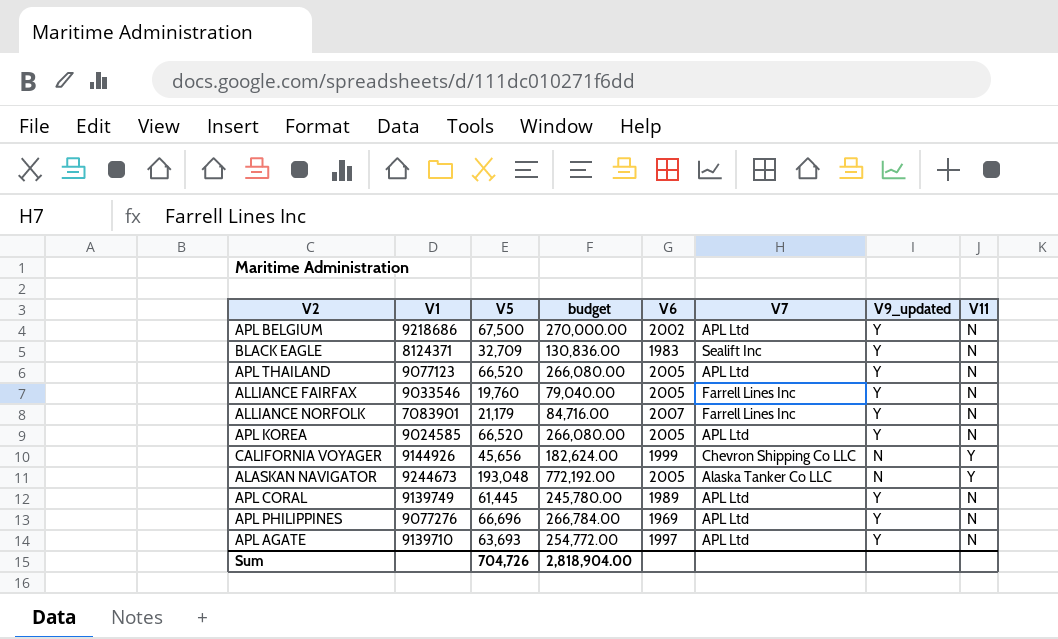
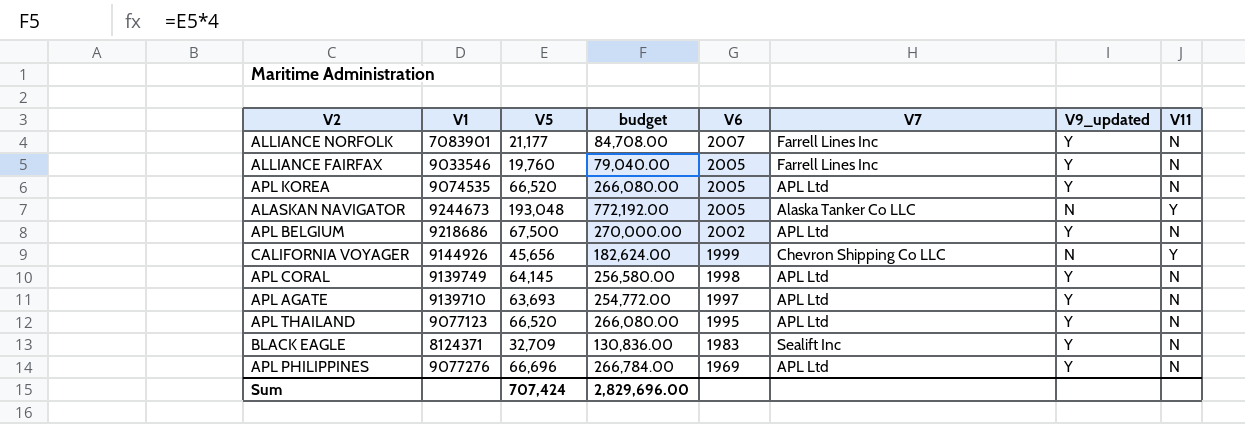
row order: none -> V6 descending
ALLIANCE NORFOLK | V5: 21,179 -> 21,177
ALLIANCE NORFOLK | budget: 84,716.00 -> 84,708.00
APL KOREA | V1: 9024585 -> 9074535
APL CORAL | V5: 61,445 -> 64,145
APL CORAL | budget: 245,780.00 -> 256,580.00
APL CORAL | V6: 1989 -> 1998
APL THAILAND | V6: 2005 -> 1995
Sum | V5: 704,726 -> 707,424
Sum | budget: 2,818,904.00 -> 2,829,696.00

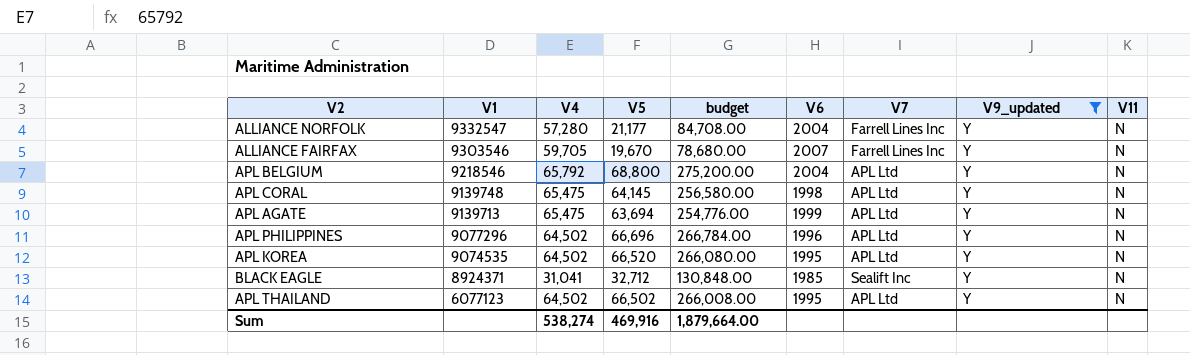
filter: none -> V9_updated = Y
row order: V6 descending -> V1 descending
column V4 | position: none -> 3
ALLIANCE NORFOLK | V1: 7083901 -> 9332547
ALLIANCE NORFOLK | V6: 2007 -> 2004
ALLIANCE FAIRFAX | V1: 9033546 -> 9303546
ALLIANCE FAIRFAX | V5: 19,760 -> 19,670
ALLIANCE FAIRFAX | budget: 79,040.00 -> 78,680.00
ALLIANCE FAIRFAX | V6: 2005 -> 2007
APL BELGIUM | V1: 9218686 -> 9218546
APL BELGIUM | V5: 67,500 -> 68,800
APL BELGIUM | budget: 270,000.00 -> 275,200.00
APL BELGIUM | V6: 2002 -> 2004
APL CORAL | V1: 9139749 -> 9139748
APL AGATE | V1: 9139710 -> 9139713
APL AGATE | V5: 63,693 -> 63,694
APL AGATE | budget: 254,772.00 -> 254,776.00
APL AGATE | V6: 1997 -> 1999
APL PHILIPPINES | V1: 9077276 -> 9077296
APL PHILIPPINES | V6: 1969 -> 1996
APL KOREA | V6: 2005 -> 1995
BLACK EAGLE | V1: 8124371 -> 8924371
BLACK EAGLE | V5: 32,709 -> 32,712
BLACK EAGLE | budget: 130,836.00 -> 130,848.00
BLACK EAGLE | V6: 1983 -> 1985
APL THAILAND | V1: 9077123 -> 6077123
APL THAILAND | V5: 66,520 -> 66,502
APL THAILAND | budget: 266,080.00 -> 266,008.00
Sum | V5: 707,424 -> 469,916
Sum | budget: 2,829,696.00 -> 1,879,664.00

